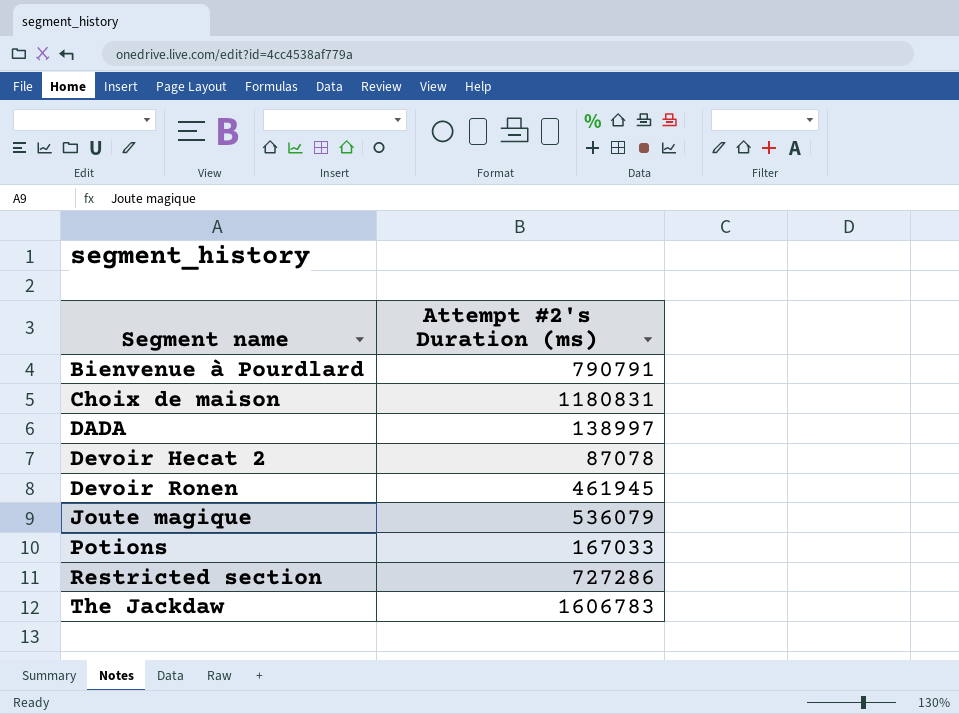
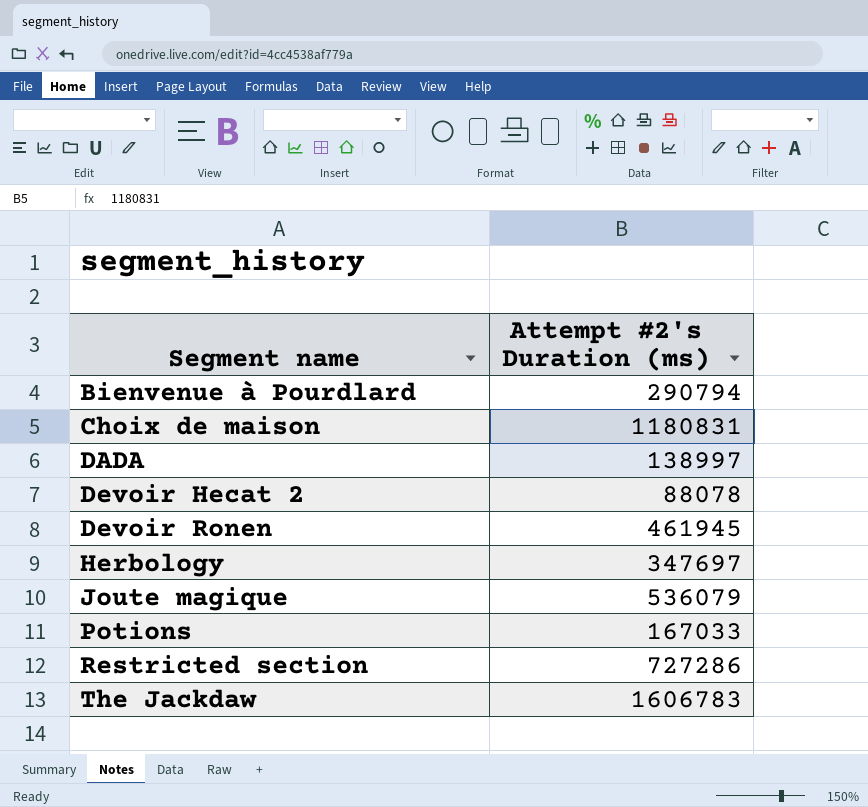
Bienvenue à Pourdlard | Attempt #2's Duration (ms): 790791 -> 290794
Devoir Hecat 2 | Attempt #2's Duration (ms): 87078 -> 88078
row Herbology: none -> 347697

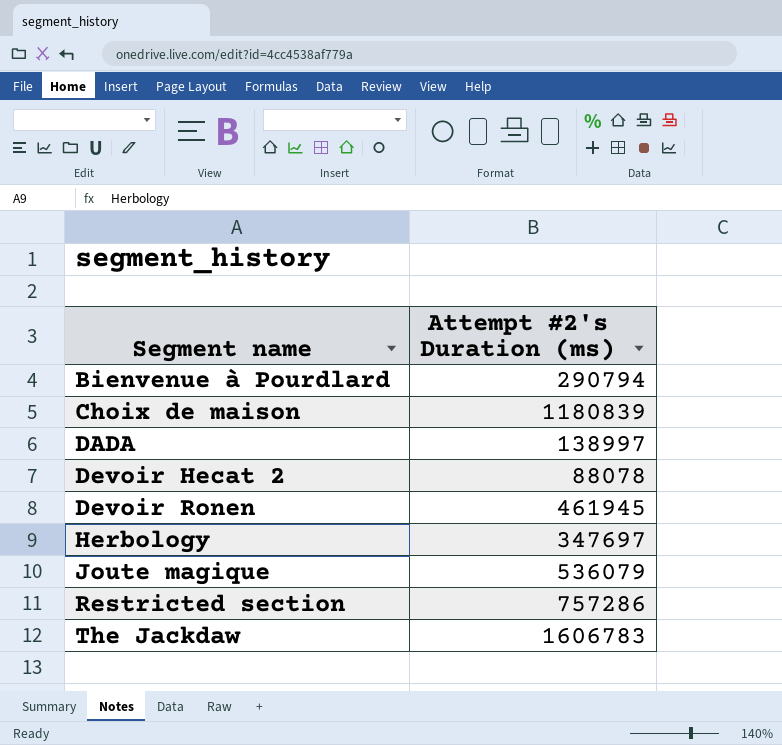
row Potions: 167033 -> none
Choix de maison | Attempt #2's Duration (ms): 1180831 -> 1180839
Restricted section | Attempt #2's Duration (ms): 727286 -> 757286

